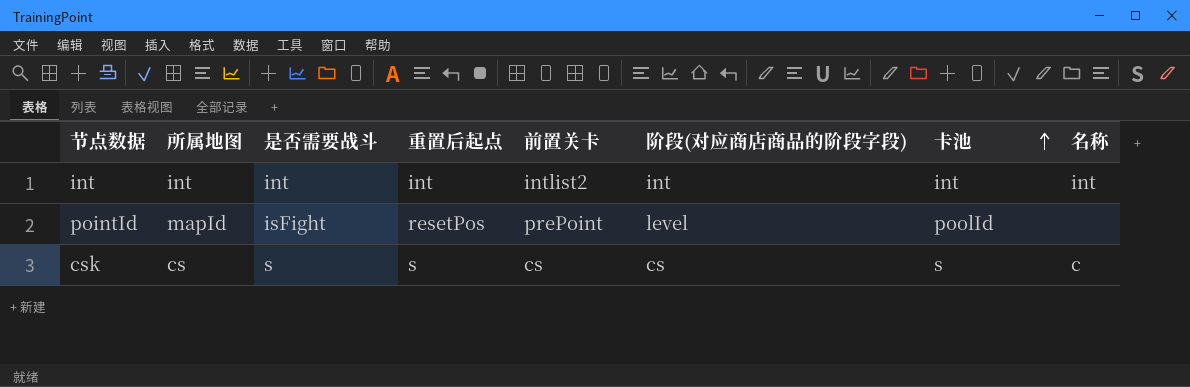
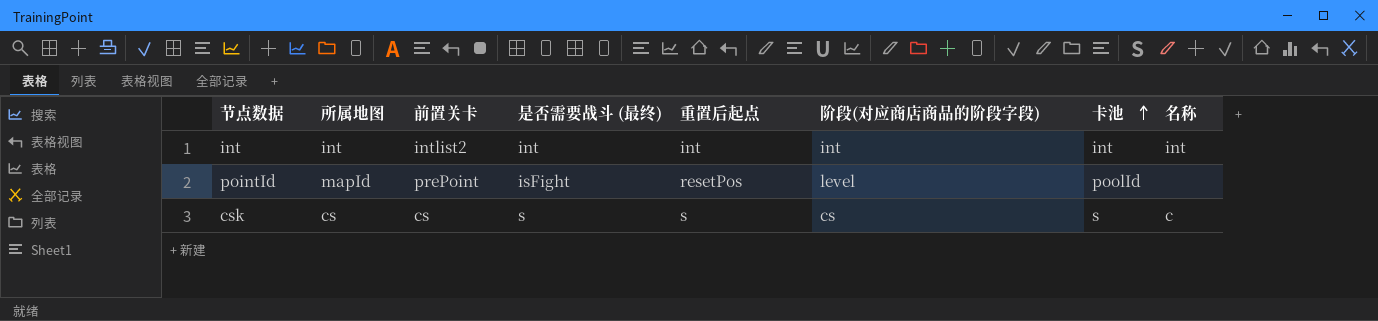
column 前置关卡 | position: 5 -> 3
column name: 是否需要战斗 -> 是否需要战斗 (最终)

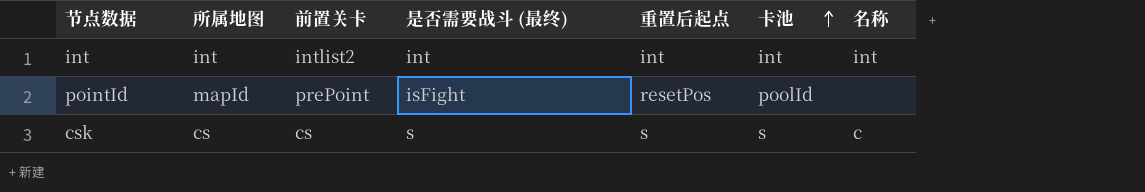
column 阶段(对应商店商品的阶段字段) | position: 6 -> none

